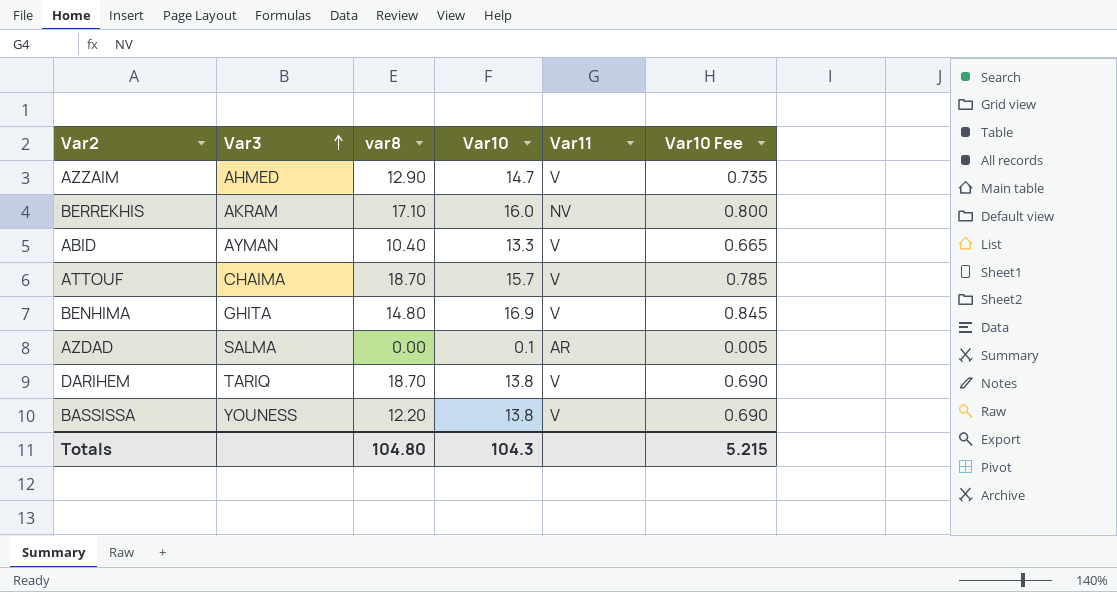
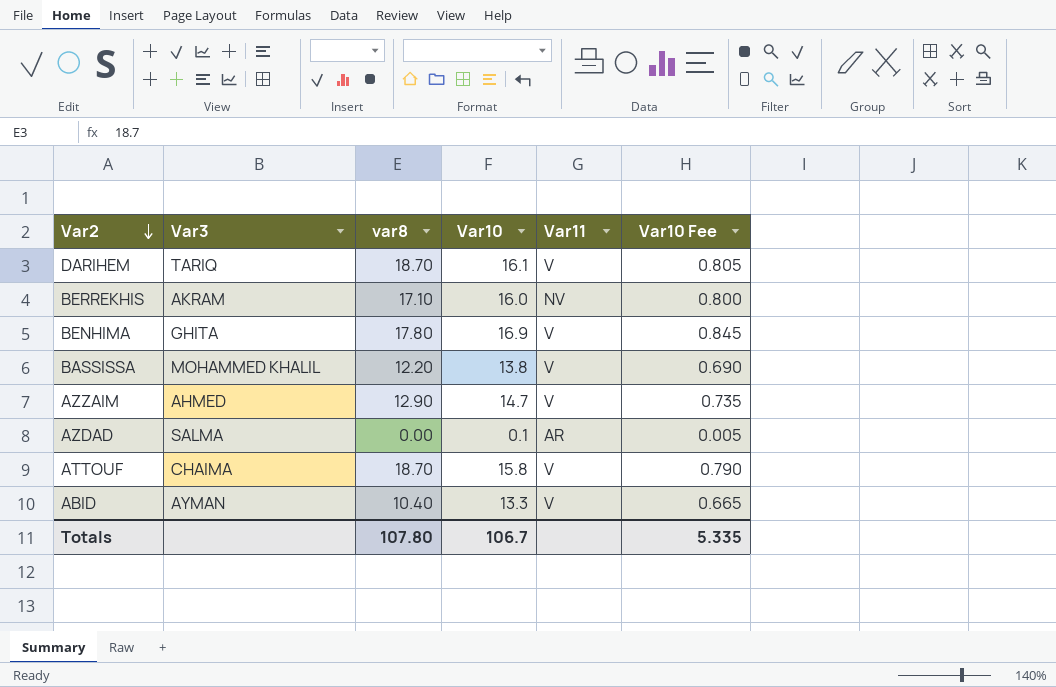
row order: Var3 ascending -> Var2 descending
DARIHEM | Var10: 13.8 -> 16.1
DARIHEM | Var10 Fee: 0.690 -> 0.805
BENHIMA | var8: 14.80 -> 17.80
BASSISSA | Var3: YOUNESS -> MOHAMMED KHALIL
ATTOUF | Var10: 15.7 -> 15.8
ATTOUF | Var10 Fee: 0.785 -> 0.790
Totals | var8: 104.80 -> 107.80
Totals | Var10: 104.3 -> 106.7
Totals | Var10 Fee: 5.215 -> 5.335

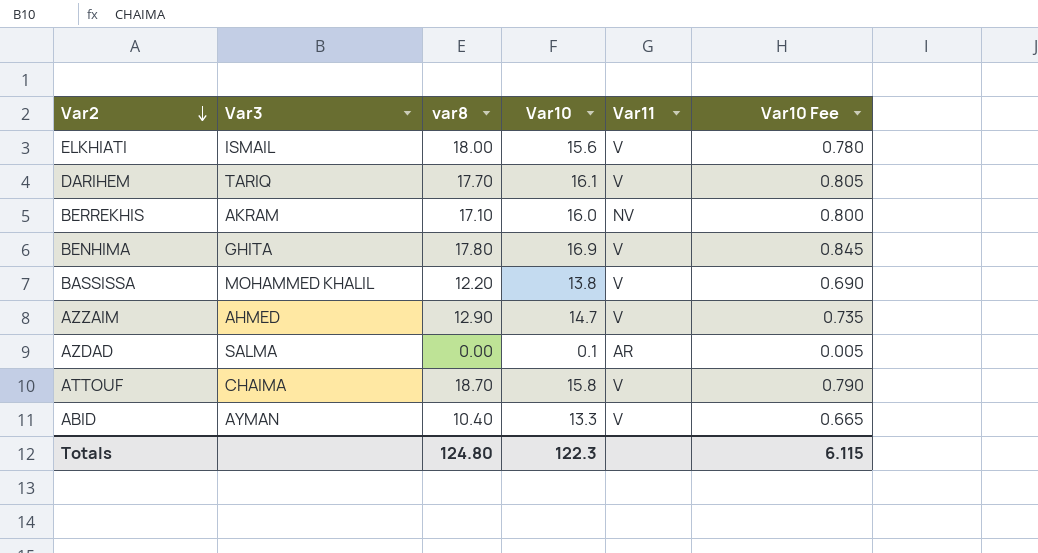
row ELKHIATI: none -> ISMAIL | 18.00 | 15.6 | V | 0.780
DARIHEM | var8: 18.70 -> 17.70
Totals | var8: 107.80 -> 124.80
Totals | Var10: 106.7 -> 122.3
Totals | Var10 Fee: 5.335 -> 6.115

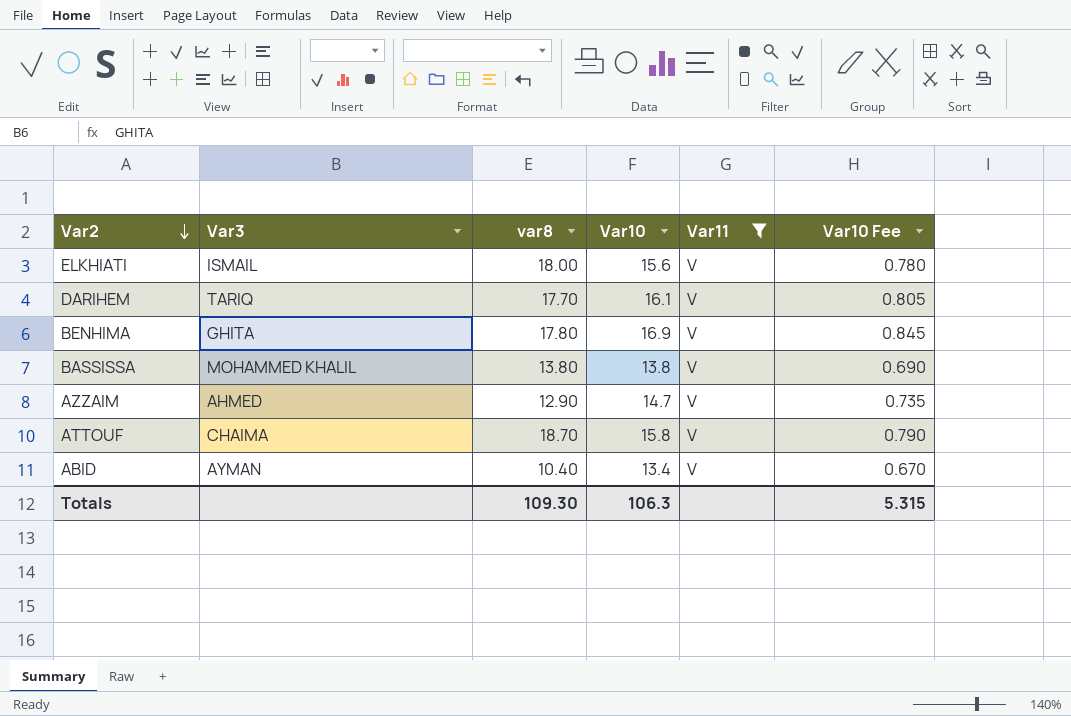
filter: none -> Var11 = V
BASSISSA | var8: 12.20 -> 13.80
ABID | Var10: 13.3 -> 13.4
ABID | Var10 Fee: 0.665 -> 0.670
Totals | var8: 124.80 -> 109.30
Totals | Var10: 122.3 -> 106.3
Totals | Var10 Fee: 6.115 -> 5.315

